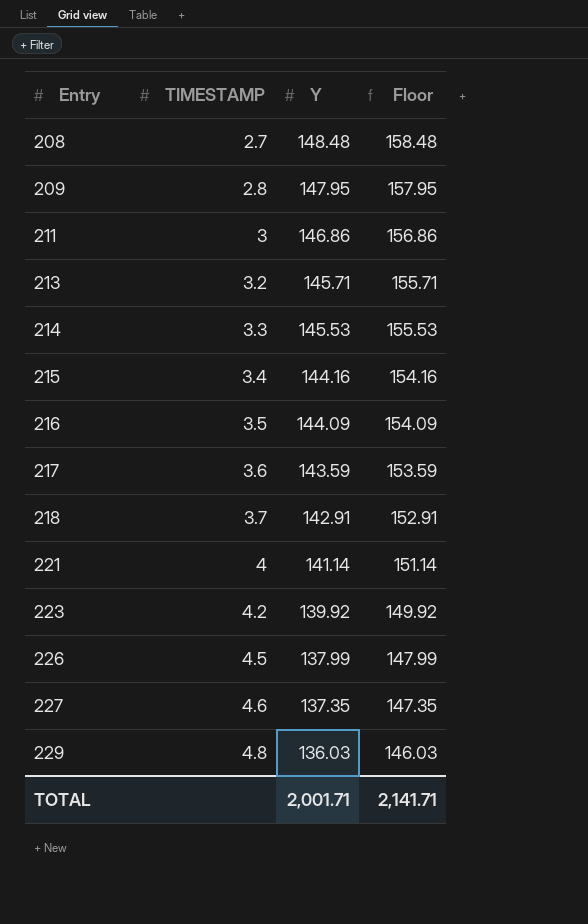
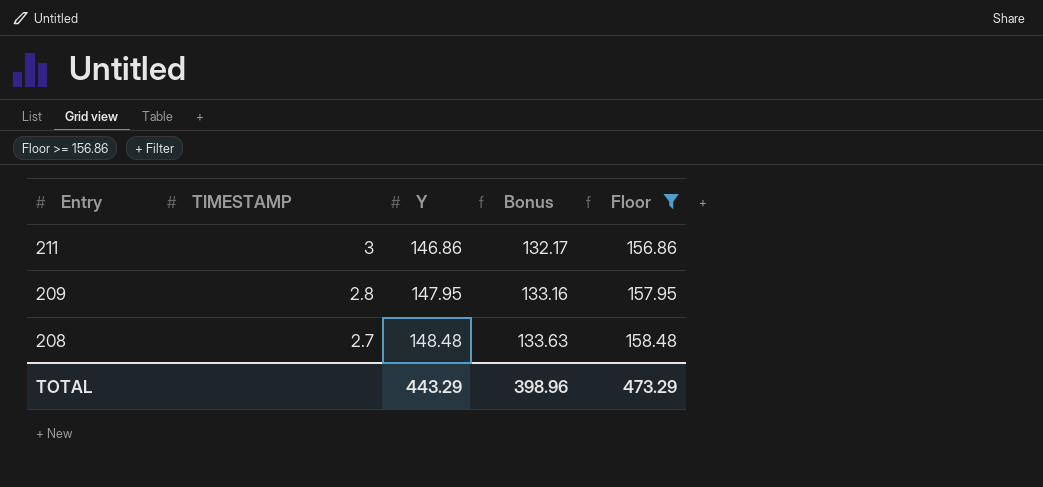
filter: none -> Floor >= 156.86
row order: Entry ascending -> Entry descending
column Bonus | formula: none -> [Y] * 0.9
TOTAL | Y: 2,001.71 -> 443.29
TOTAL | Floor: 2,141.71 -> 473.29

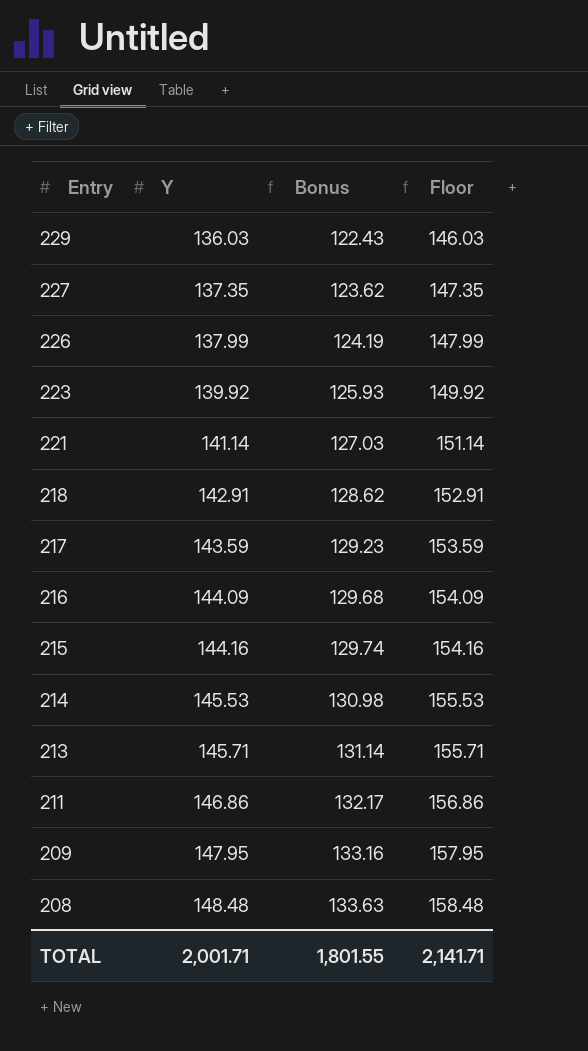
filter: Floor >= 156.86 -> none
column TIMESTAMP | position: 2 -> none
TOTAL | Y: 443.29 -> 2,001.71
TOTAL | Bonus: 398.96 -> 1,801.55
TOTAL | Floor: 473.29 -> 2,141.71

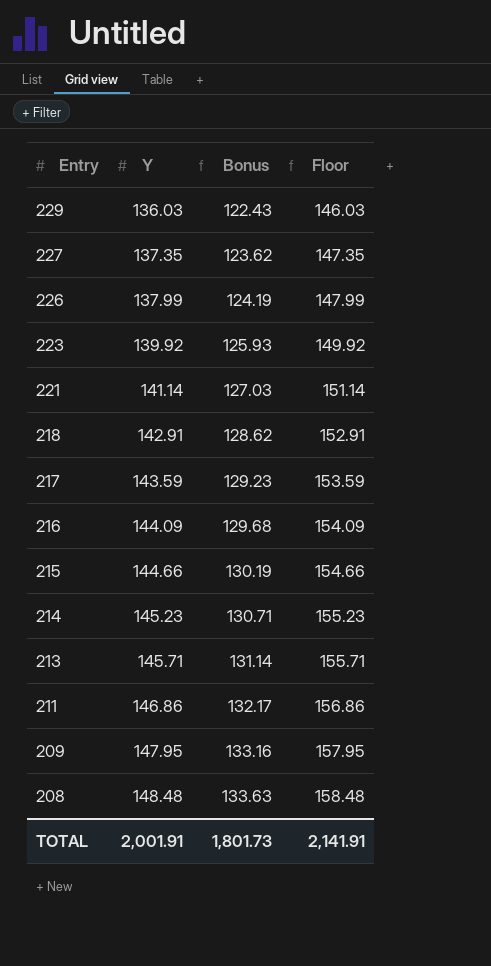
215 | Y: 144.16 -> 144.66
215 | Bonus: 129.74 -> 130.19
215 | Floor: 154.16 -> 154.66
214 | Y: 145.53 -> 145.23
214 | Bonus: 130.98 -> 130.71
214 | Floor: 155.53 -> 155.23
TOTAL | Y: 2,001.71 -> 2,001.91
TOTAL | Bonus: 1,801.55 -> 1,801.73
TOTAL | Floor: 2,141.71 -> 2,141.91

